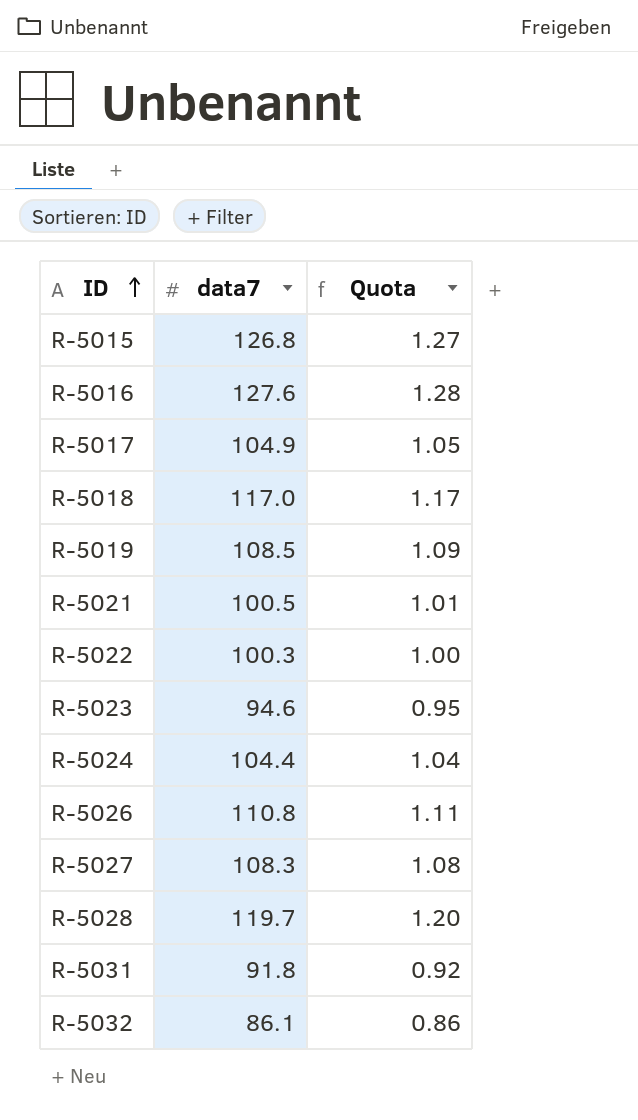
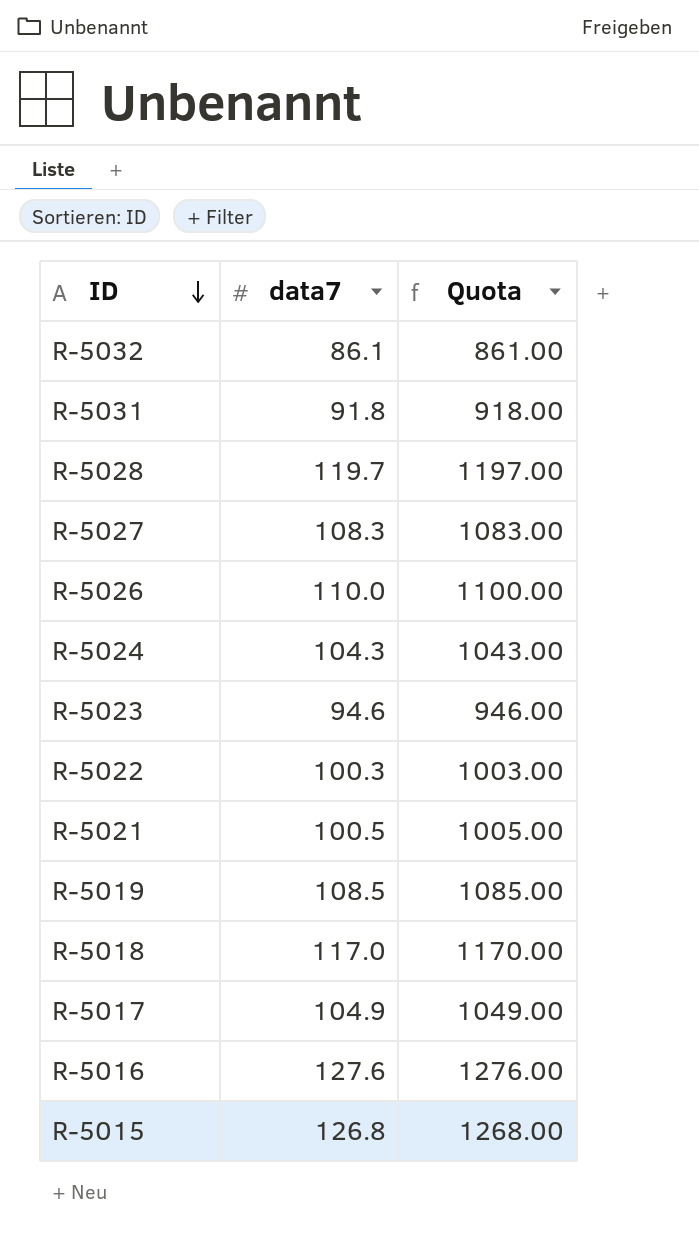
row order: ID ascending -> ID descending
column Quota | formula: [data7] * 0.01 -> [data7] * 10
R-5026 | data7: 110.8 -> 110.0
R-5024 | data7: 104.4 -> 104.3

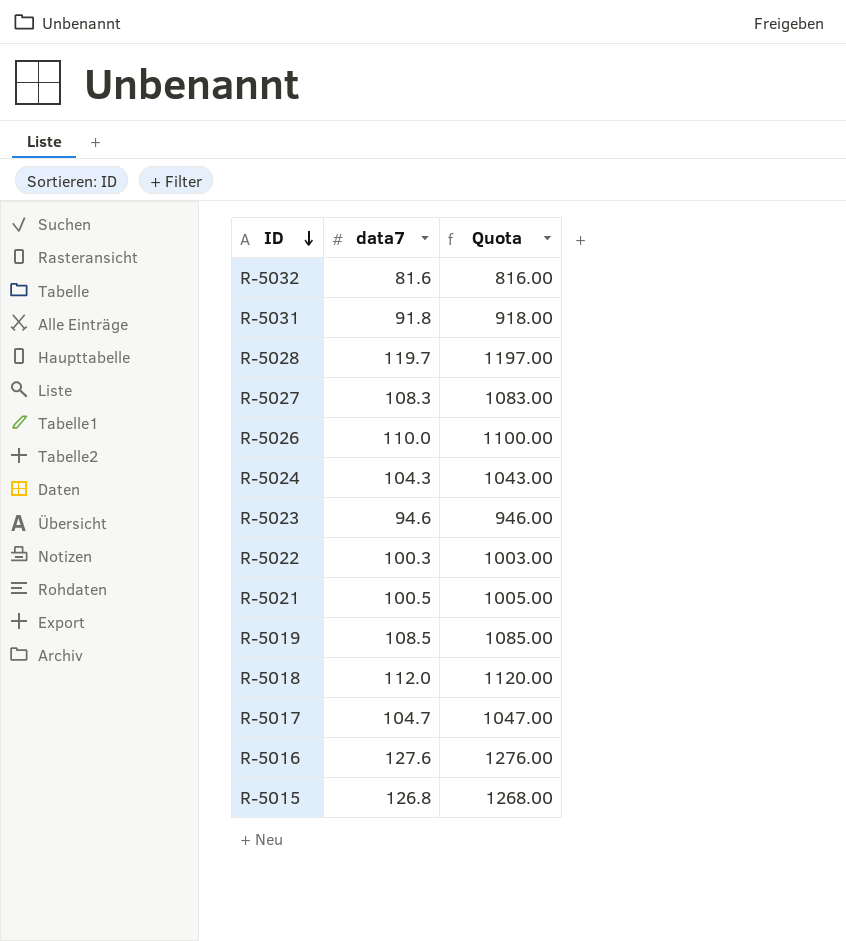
R-5032 | data7: 86.1 -> 81.6
R-5032 | Quota: 861.00 -> 816.00
R-5018 | data7: 117.0 -> 112.0
R-5018 | Quota: 1170.00 -> 1120.00
R-5017 | data7: 104.9 -> 104.7
R-5017 | Quota: 1049.00 -> 1047.00

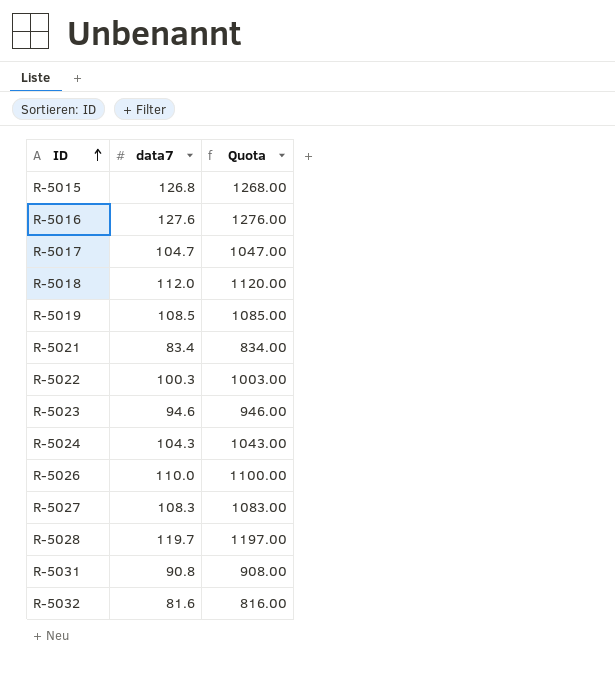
row order: ID descending -> ID ascending
R-5021 | data7: 100.5 -> 83.4
R-5021 | Quota: 1005.00 -> 834.00
R-5031 | data7: 91.8 -> 90.8
R-5031 | Quota: 918.00 -> 908.00

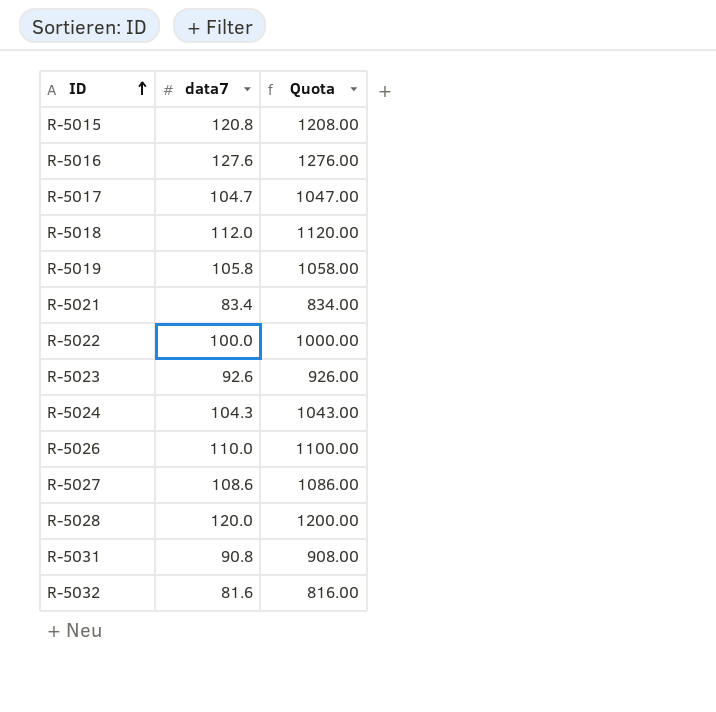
R-5015 | data7: 126.8 -> 120.8
R-5015 | Quota: 1268.00 -> 1208.00
R-5019 | data7: 108.5 -> 105.8
R-5019 | Quota: 1085.00 -> 1058.00
R-5022 | data7: 100.3 -> 100.0
R-5022 | Quota: 1003.00 -> 1000.00
R-5023 | data7: 94.6 -> 92.6
R-5023 | Quota: 946.00 -> 926.00
R-5027 | data7: 108.3 -> 108.6
R-5027 | Quota: 1083.00 -> 1086.00
R-5028 | data7: 119.7 -> 120.0
R-5028 | Quota: 1197.00 -> 1200.00

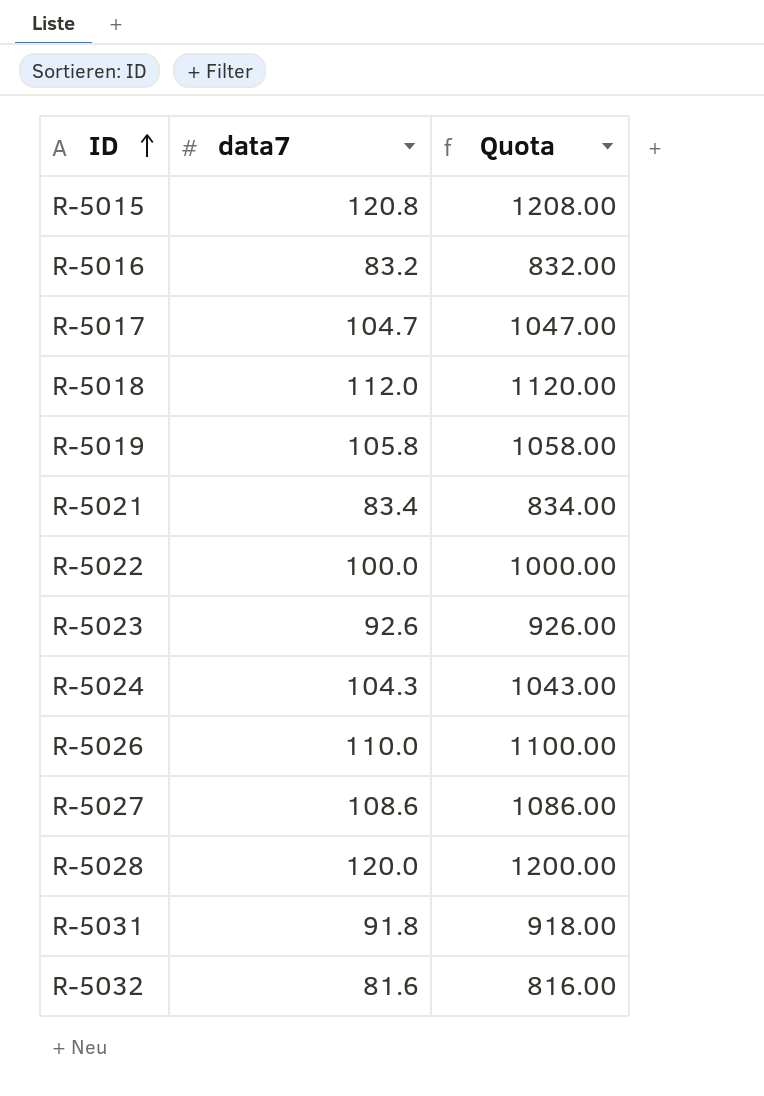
R-5016 | data7: 127.6 -> 83.2
R-5016 | Quota: 1276.00 -> 832.00
R-5031 | data7: 90.8 -> 91.8
R-5031 | Quota: 908.00 -> 918.00

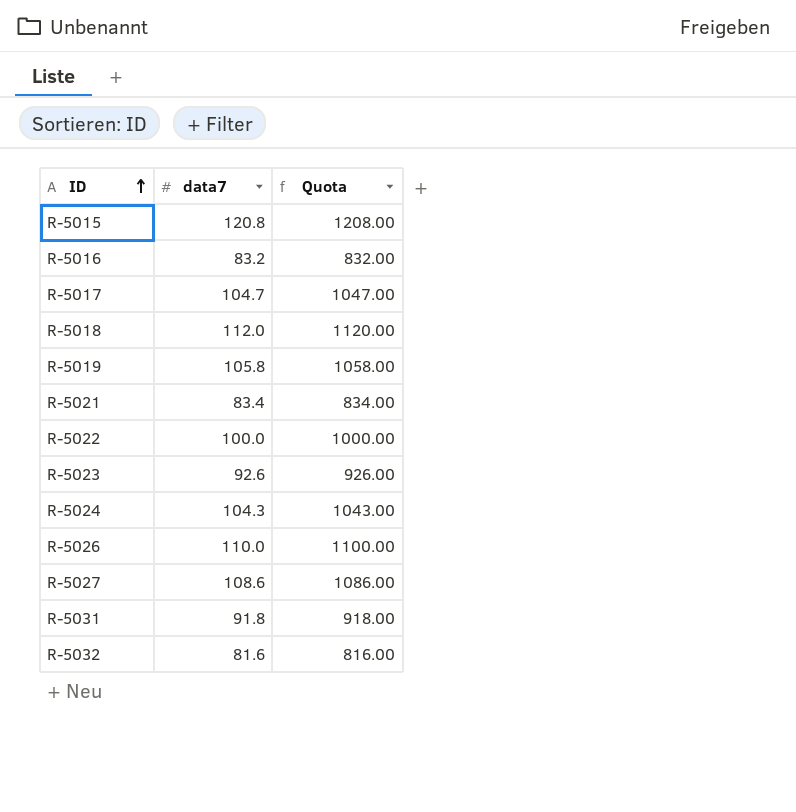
row R-5028: 120.0 | 1200.00 -> none

